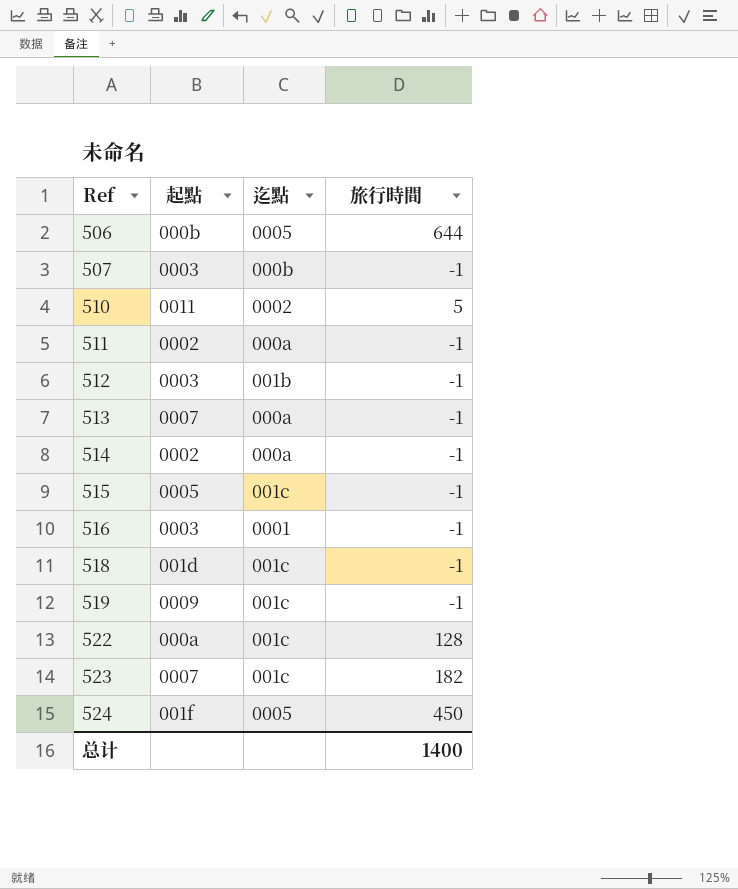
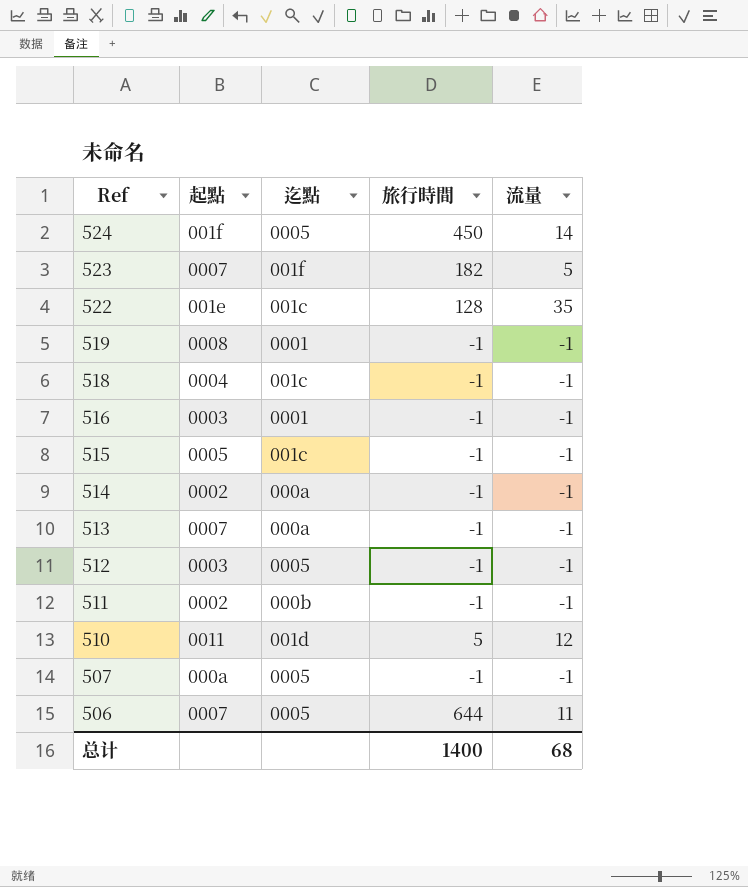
row order: Ref ascending -> Ref descending
column 流量 | position: none -> 5
523 | 迄點: 001c -> 001f
522 | 起點: 000a -> 001e
519 | 起點: 0009 -> 0008
519 | 迄點: 001c -> 0001
518 | 起點: 001d -> 0004
512 | 迄點: 001b -> 0005
511 | 迄點: 000a -> 000b
510 | 迄點: 0002 -> 001d
507 | 起點: 0003 -> 000a
507 | 迄點: 000b -> 0005
506 | 起點: 000b -> 0007

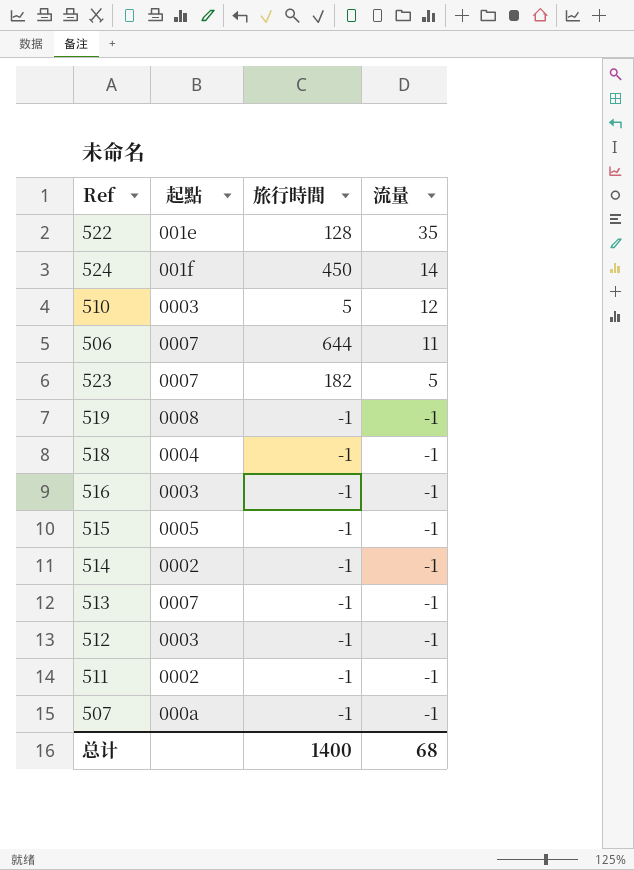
row order: Ref descending -> 流量 descending
column 迄點 | position: 3 -> none
510 | 起點: 0011 -> 0003

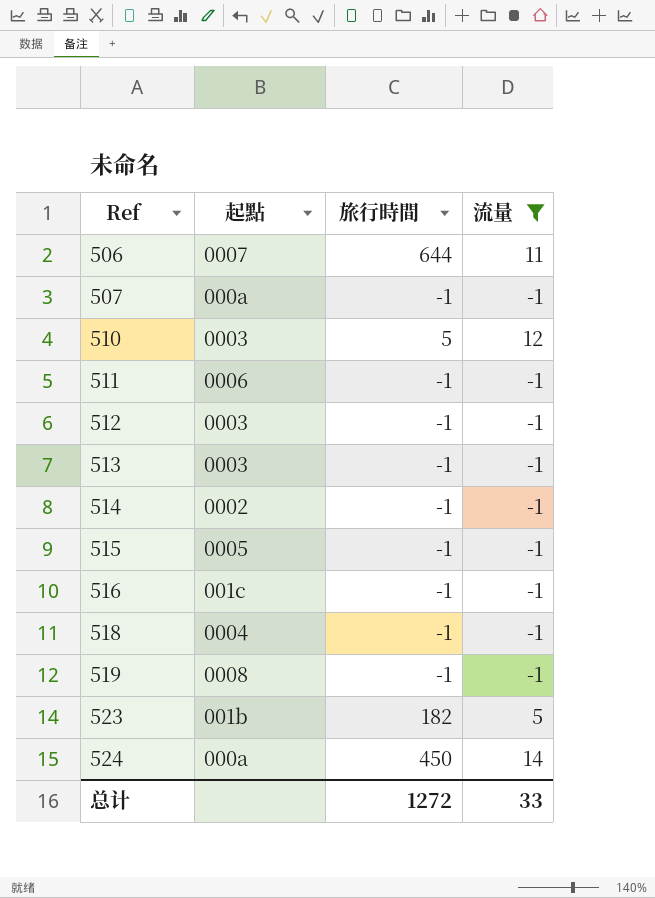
filter: none -> 流量 != 35
row order: 流量 descending -> Ref ascending
511 | 起點: 0002 -> 0006
513 | 起點: 0007 -> 0003
516 | 起點: 0003 -> 001c
523 | 起點: 0007 -> 001b
524 | 起點: 001f -> 000a
总计 | 旅行時間: 1400 -> 1272
总计 | 流量: 68 -> 33

